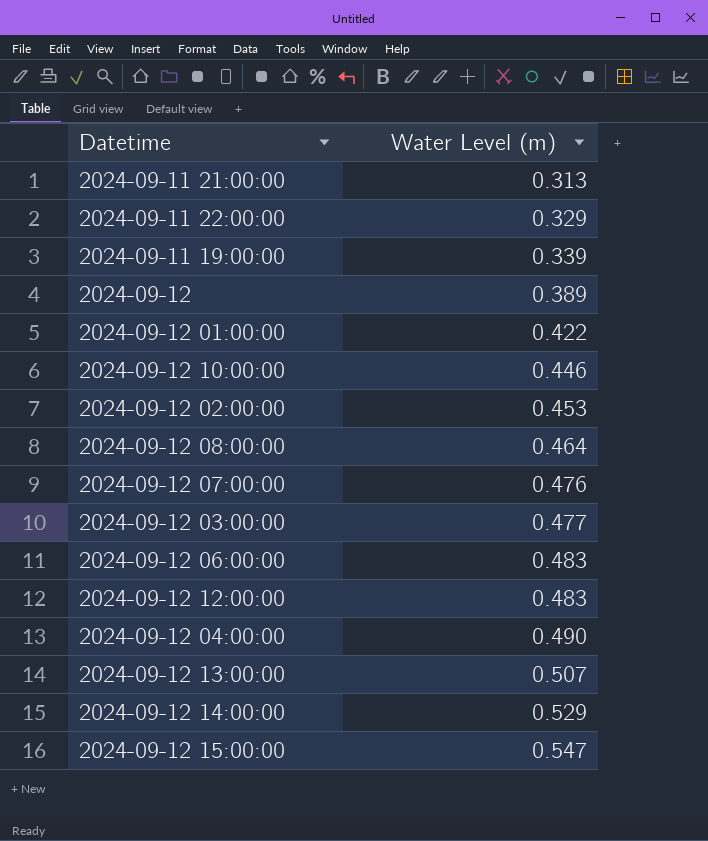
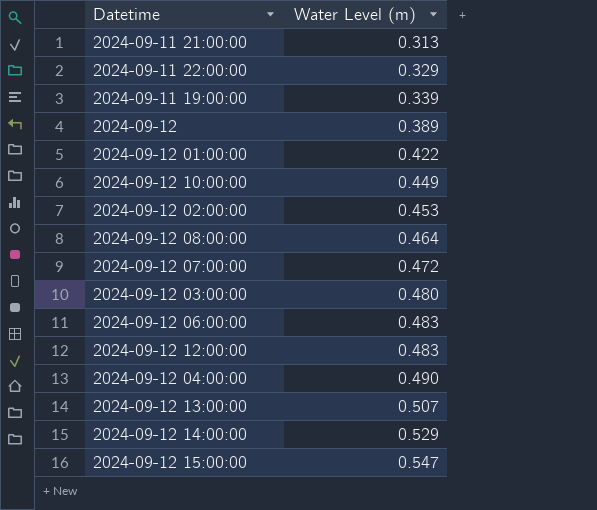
2024-09-12 10:00:00 | Water Level (m): 0.446 -> 0.449
2024-09-12 07:00:00 | Water Level (m): 0.476 -> 0.472
2024-09-12 03:00:00 | Water Level (m): 0.477 -> 0.480

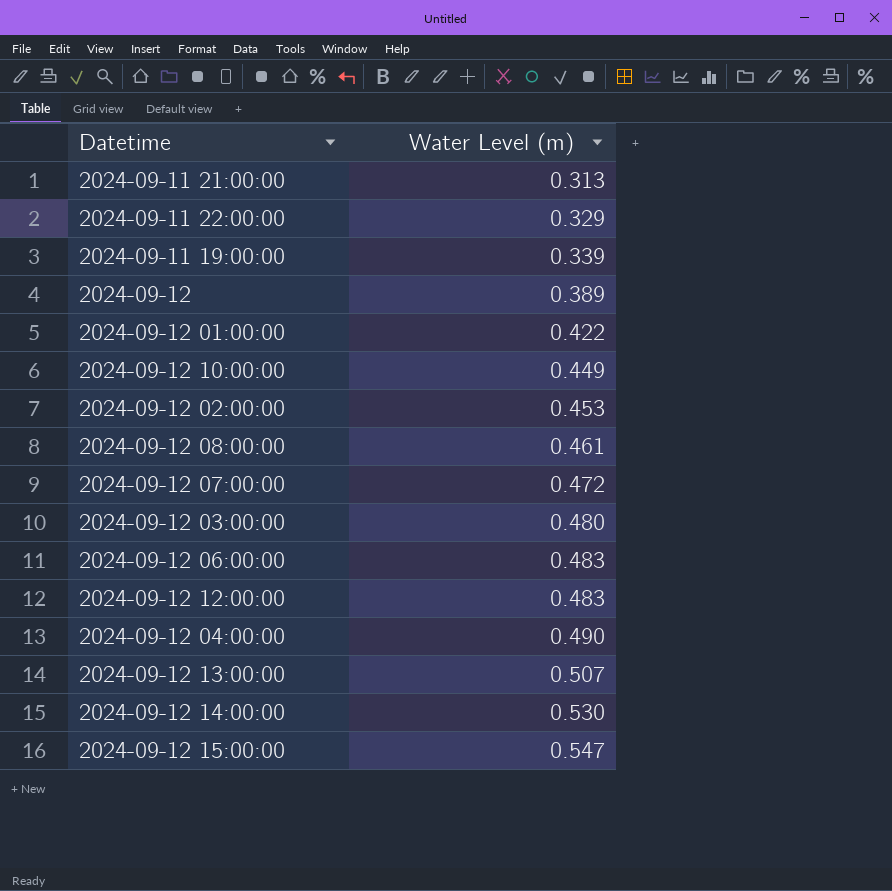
2024-09-12 08:00:00 | Water Level (m): 0.464 -> 0.461
2024-09-12 14:00:00 | Water Level (m): 0.529 -> 0.530

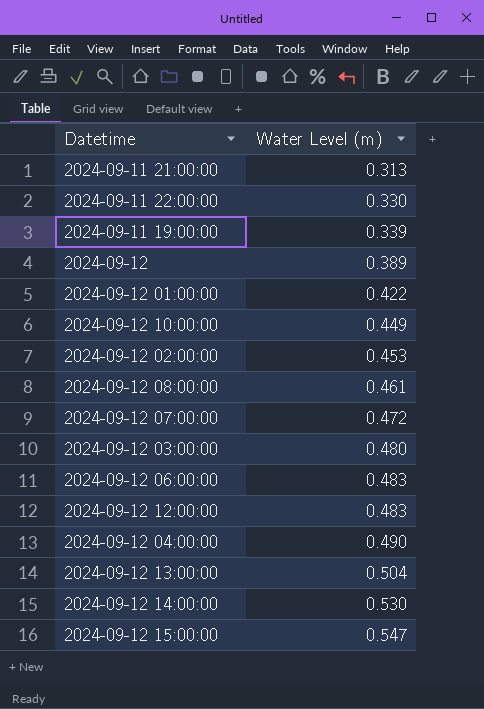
2024-09-11 22:00:00 | Water Level (m): 0.329 -> 0.330
2024-09-12 13:00:00 | Water Level (m): 0.507 -> 0.504

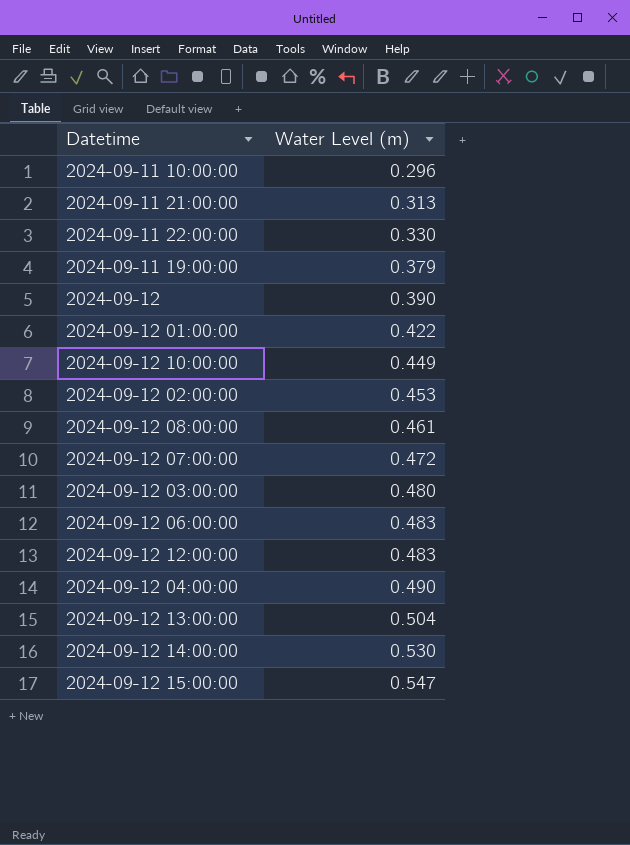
row 2024-09-11 10:00:00: none -> 0.296
2024-09-11 19:00:00 | Water Level (m): 0.339 -> 0.379
2024-09-12 | Water Level (m): 0.389 -> 0.390

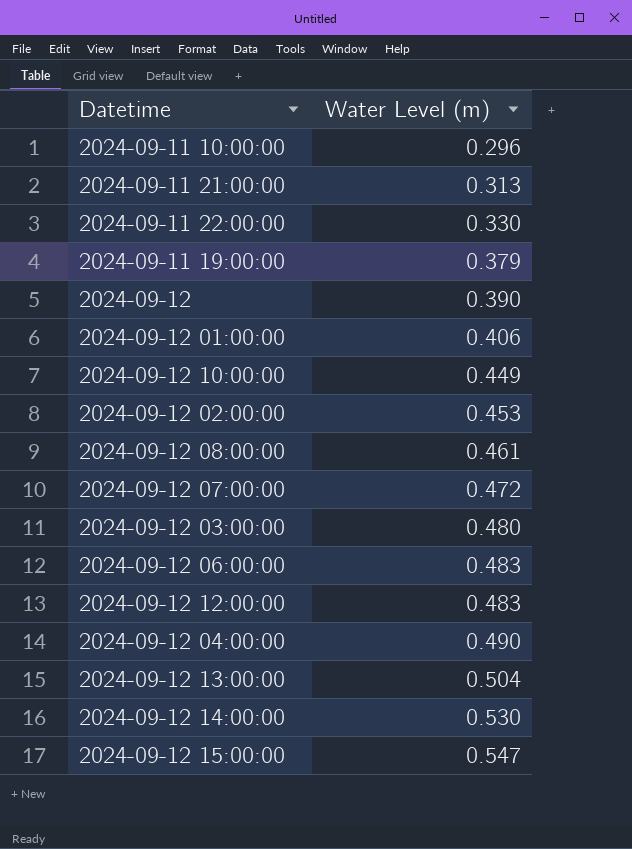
2024-09-12 01:00:00 | Water Level (m): 0.422 -> 0.406

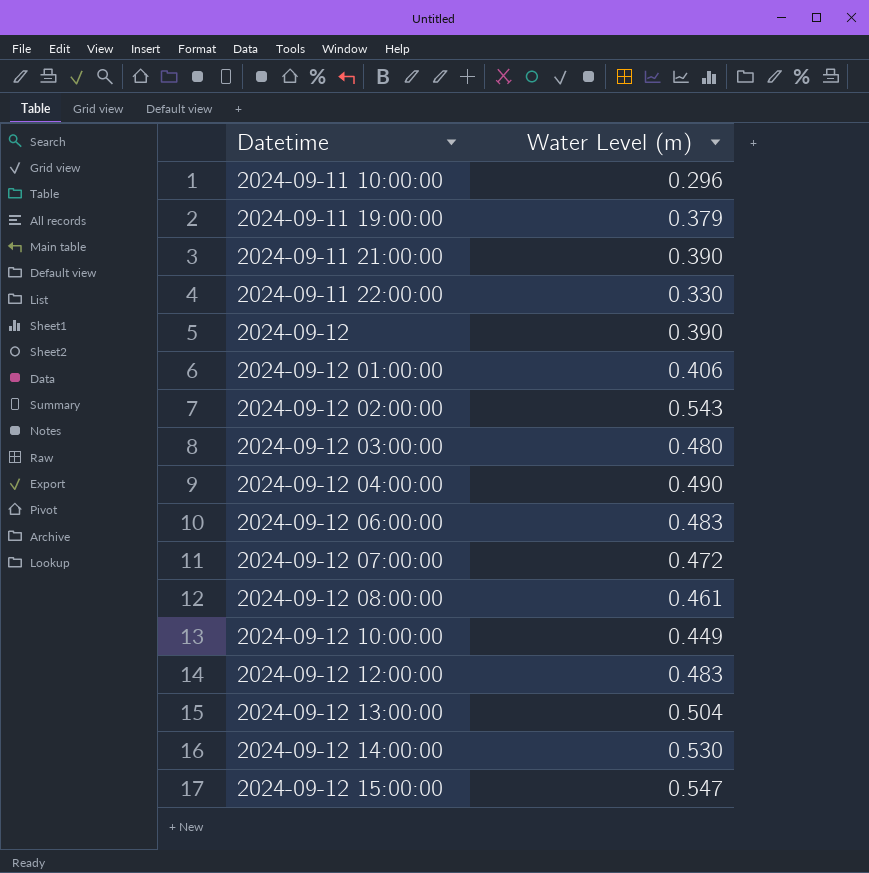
row order: Water Level (m) ascending -> Datetime ascending
2024-09-11 21:00:00 | Water Level (m): 0.313 -> 0.390
2024-09-12 02:00:00 | Water Level (m): 0.453 -> 0.543

